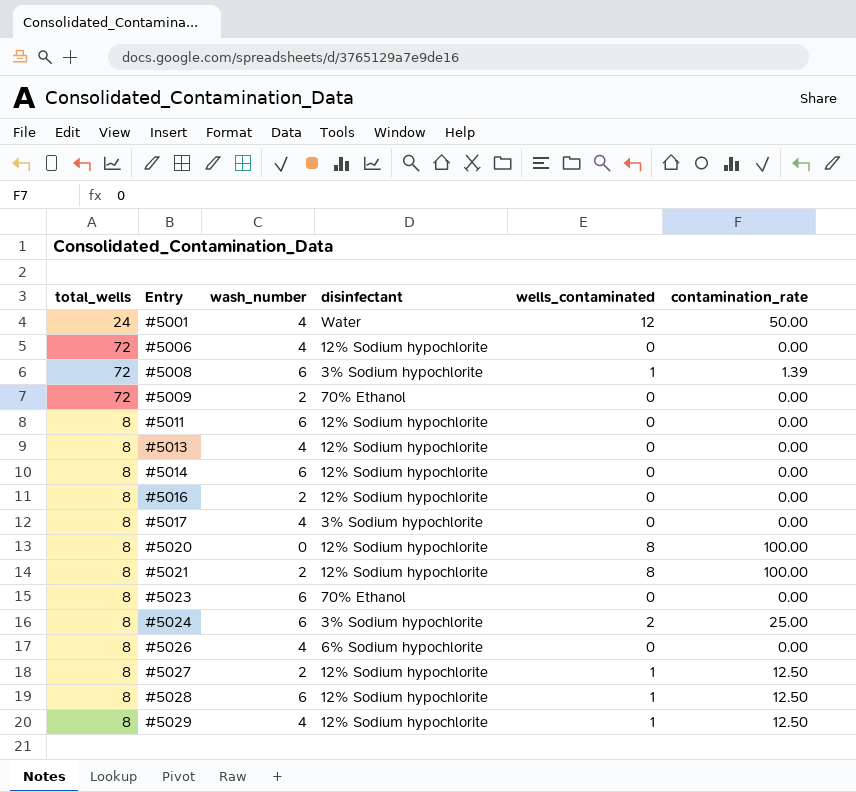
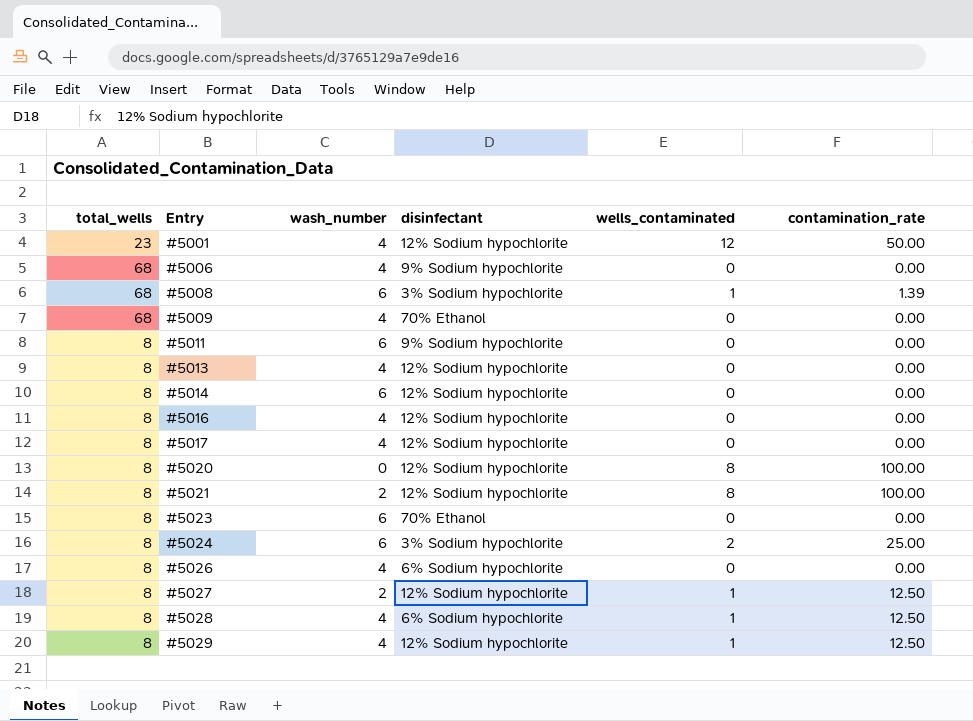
#5001 | total_wells: 24 -> 23
#5001 | disinfectant: Water -> 12% Sodium hypochlorite
#5006 | total_wells: 72 -> 68
#5006 | disinfectant: 12% Sodium hypochlorite -> 9% Sodium hypochlorite
#5008 | total_wells: 72 -> 68
#5009 | total_wells: 72 -> 68
#5009 | wash_number: 2 -> 4
#5011 | disinfectant: 12% Sodium hypochlorite -> 9% Sodium hypochlorite
#5016 | wash_number: 2 -> 4
#5017 | disinfectant: 3% Sodium hypochlorite -> 12% Sodium hypochlorite
#5028 | wash_number: 6 -> 4
#5028 | disinfectant: 12% Sodium hypochlorite -> 6% Sodium hypochlorite

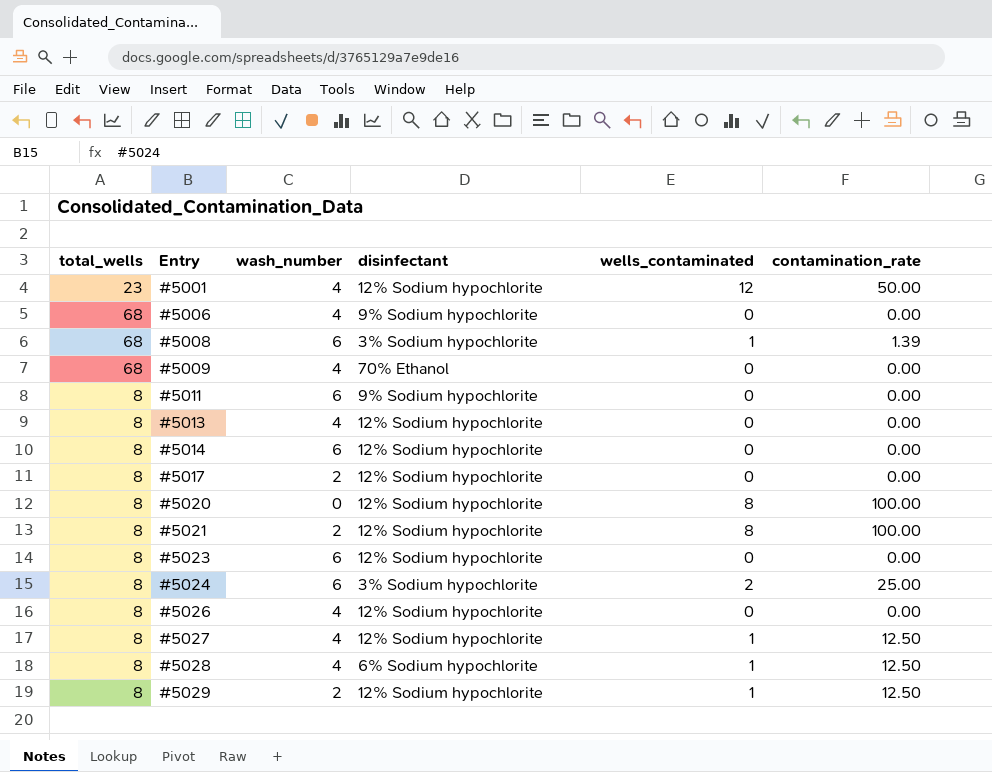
row #5016: 8 | 4 | 12% Sodium hypochlorite | 0 | 0.00 -> none
#5017 | wash_number: 4 -> 2
#5023 | disinfectant: 70% Ethanol -> 12% Sodium hypochlorite
#5026 | disinfectant: 6% Sodium hypochlorite -> 12% Sodium hypochlorite
#5027 | wash_number: 2 -> 4
#5029 | wash_number: 4 -> 2

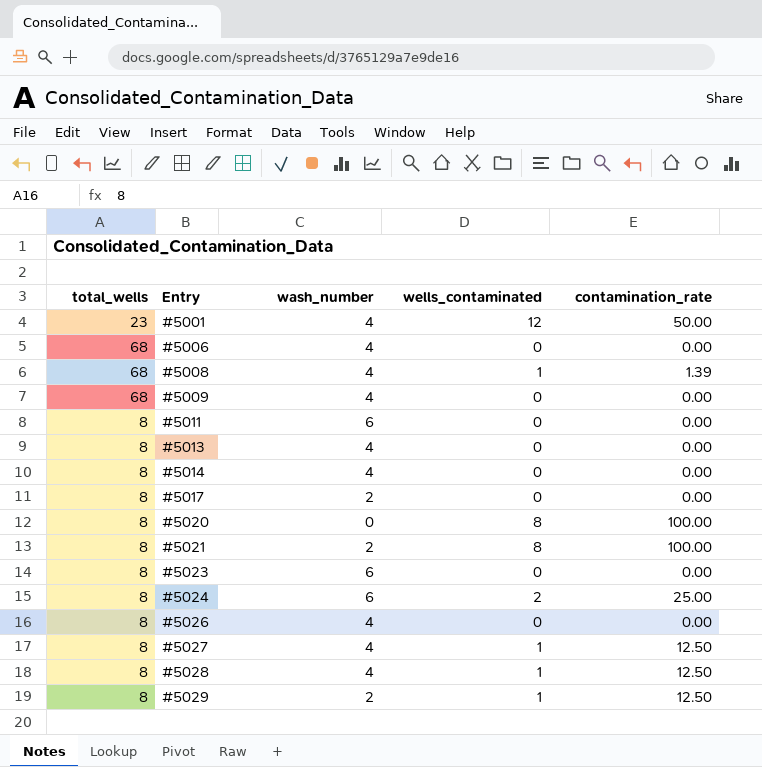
column disinfectant | position: 4 -> none
#5008 | wash_number: 6 -> 4
#5014 | wash_number: 6 -> 4

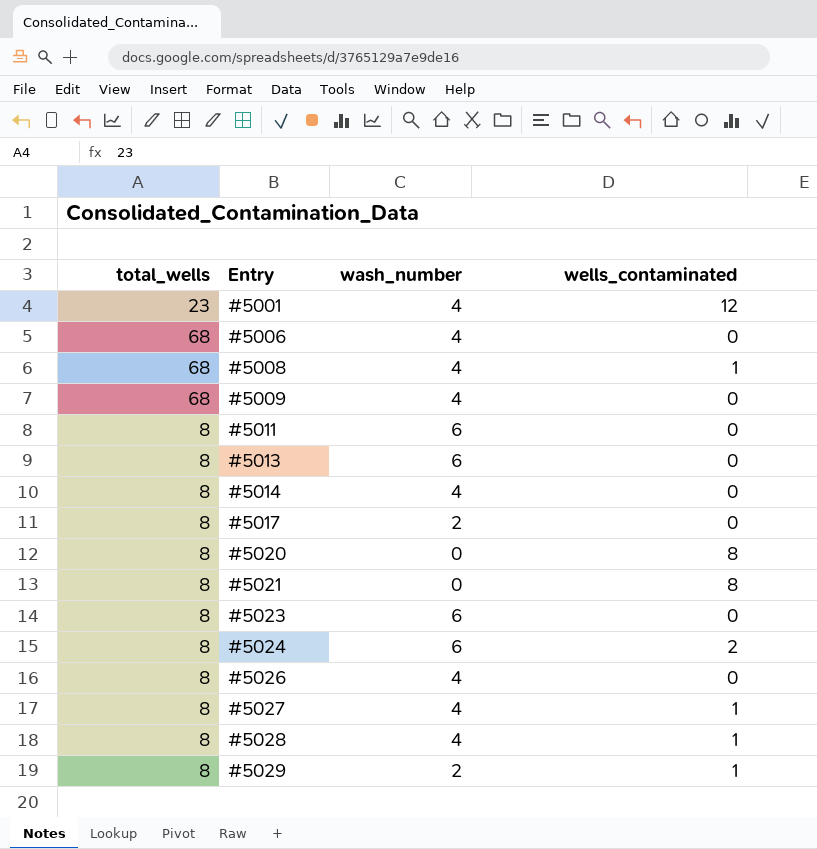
column contamination_rate | position: 5 -> none
#5013 | wash_number: 4 -> 6
#5021 | wash_number: 2 -> 0

